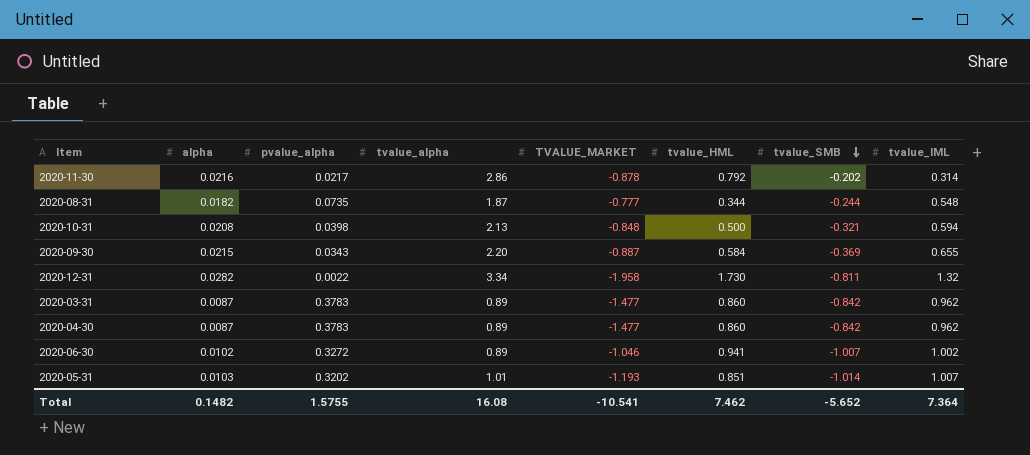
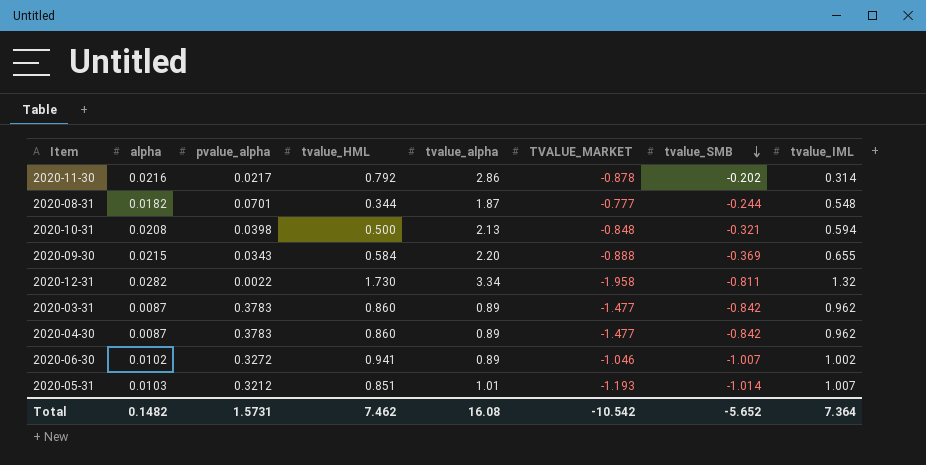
column tvalue_HML | position: 6 -> 4
2020-08-31 | pvalue_alpha: 0.0735 -> 0.0701
2020-09-30 | TVALUE_MARKET: -0.887 -> -0.888
2020-05-31 | pvalue_alpha: 0.3202 -> 0.3212
Total | pvalue_alpha: 1.5755 -> 1.5731
Total | TVALUE_MARKET: -10.541 -> -10.542

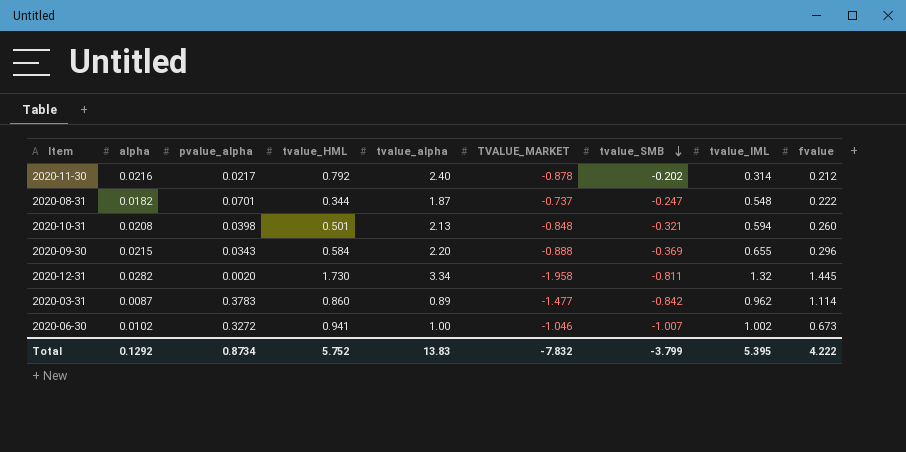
column fvalue | position: none -> 9
row 2020-04-30: 0.0087 | 0.3783 | 0.860 | 0.89 | -1.477 | -0.842 | 0.962 -> none
row 2020-05-31: 0.0103 | 0.3212 | 0.851 | 1.01 | -1.193 | -1.014 | 1.007 -> none
2020-11-30 | tvalue_alpha: 2.86 -> 2.40
2020-08-31 | TVALUE_MARKET: -0.777 -> -0.737
2020-08-31 | tvalue_SMB: -0.244 -> -0.247
2020-10-31 | tvalue_HML: 0.500 -> 0.501
2020-12-31 | pvalue_alpha: 0.0022 -> 0.0020
2020-06-30 | tvalue_alpha: 0.89 -> 1.00
Total | alpha: 0.1482 -> 0.1292
Total | pvalue_alpha: 1.5731 -> 0.8734
Total | tvalue_HML: 7.462 -> 5.752
Total | tvalue_alpha: 16.08 -> 13.83
Total | TVALUE_MARKET: -10.542 -> -7.832
Total | tvalue_SMB: -5.652 -> -3.799
Total | tvalue_IML: 7.364 -> 5.395

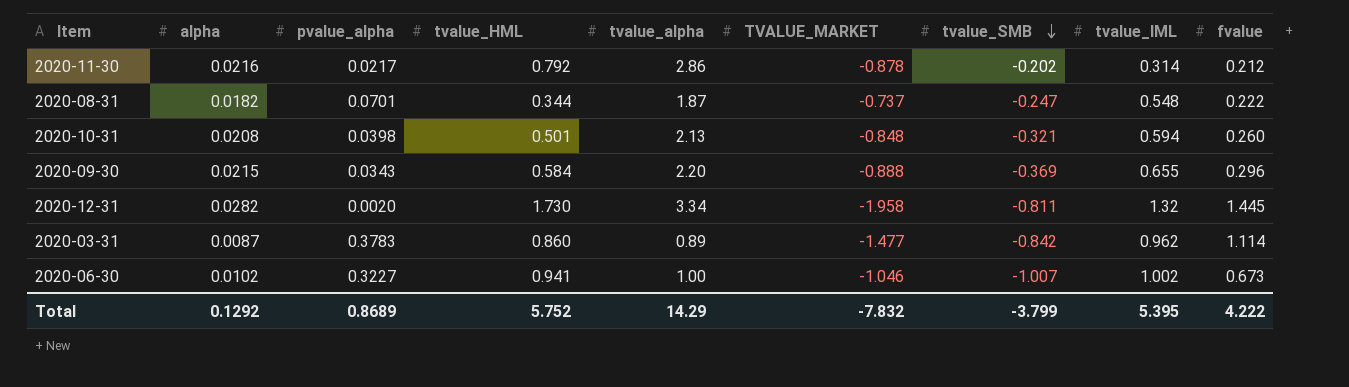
2020-11-30 | tvalue_alpha: 2.40 -> 2.86
2020-06-30 | pvalue_alpha: 0.3272 -> 0.3227
Total | pvalue_alpha: 0.8734 -> 0.8689
Total | tvalue_alpha: 13.83 -> 14.29

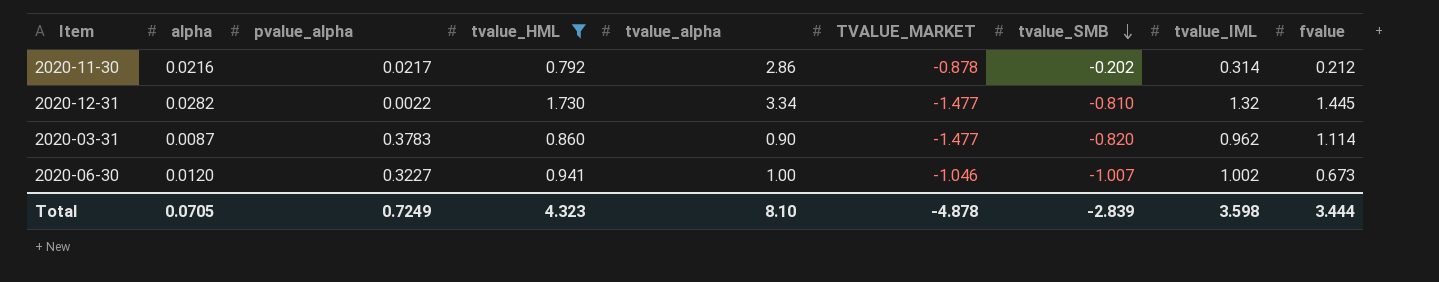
filter: none -> tvalue_HML >= 0.792
2020-12-31 | pvalue_alpha: 0.0020 -> 0.0022
2020-12-31 | TVALUE_MARKET: -1.958 -> -1.477
2020-12-31 | tvalue_SMB: -0.811 -> -0.810
2020-03-31 | tvalue_alpha: 0.89 -> 0.90
2020-03-31 | tvalue_SMB: -0.842 -> -0.820
2020-06-30 | alpha: 0.0102 -> 0.0120
Total | alpha: 0.1292 -> 0.0705
Total | pvalue_alpha: 0.8689 -> 0.7249
Total | tvalue_HML: 5.752 -> 4.323
Total | tvalue_alpha: 14.29 -> 8.10
Total | TVALUE_MARKET: -7.832 -> -4.878
Total | tvalue_SMB: -3.799 -> -2.839
Total | tvalue_IML: 5.395 -> 3.598
Total | fvalue: 4.222 -> 3.444

